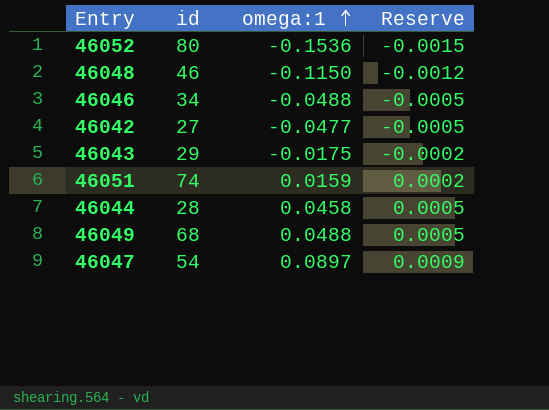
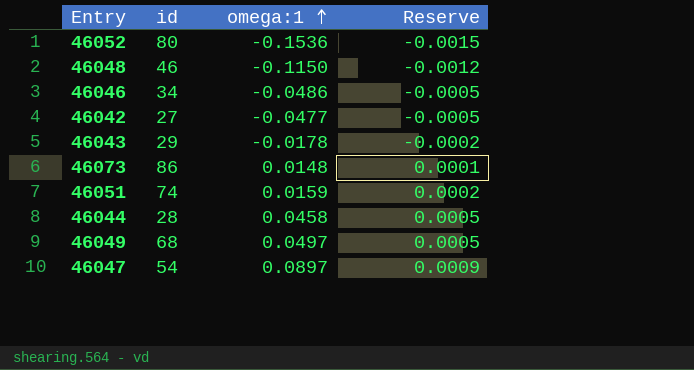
46046 | omega:1: -0.0488 -> -0.0486
46043 | omega:1: -0.0175 -> -0.0178
row 46073: none -> 86 | 0.0148 | 0.0001
46049 | omega:1: 0.0488 -> 0.0497

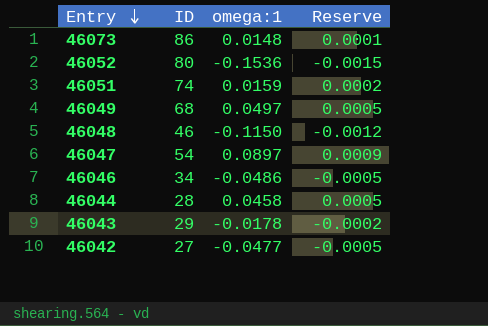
row order: omega:1 ascending -> Entry descending
column name: id -> ID

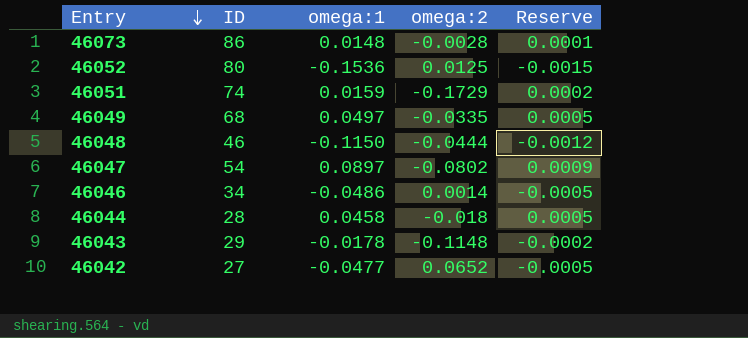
column omega:2 | position: none -> 4

